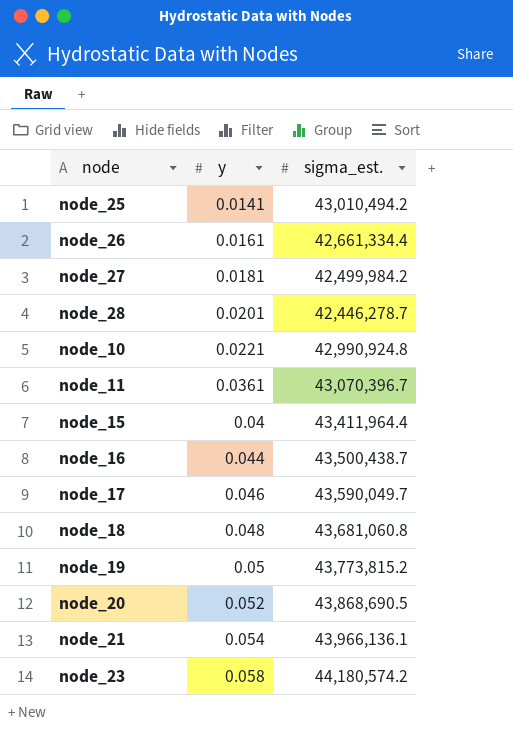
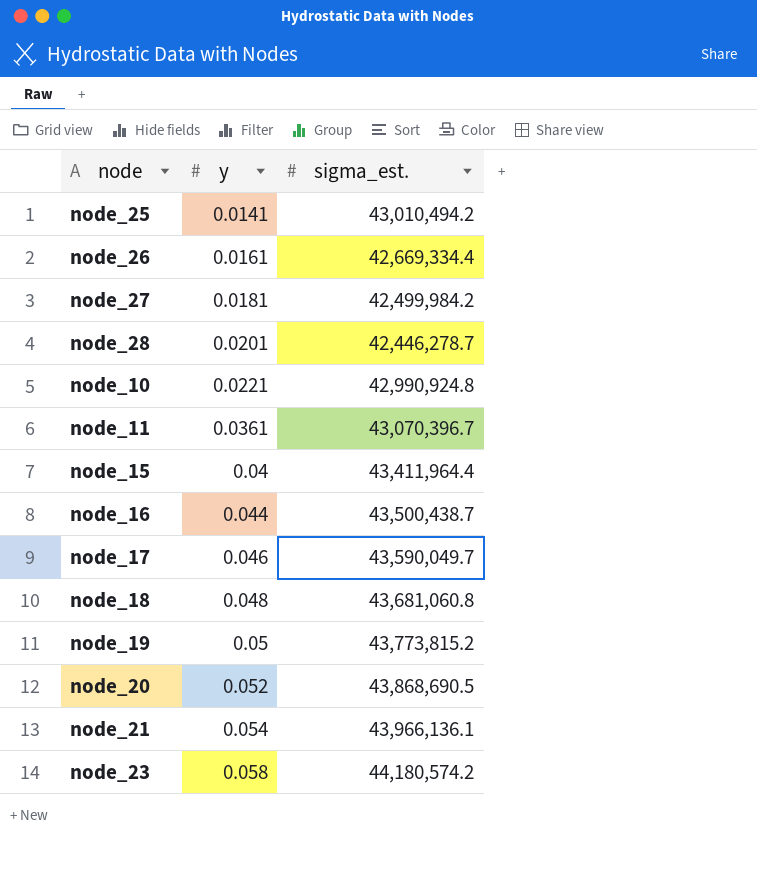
node_26 | sigma_est.: 42,661,334.4 -> 42,669,334.4

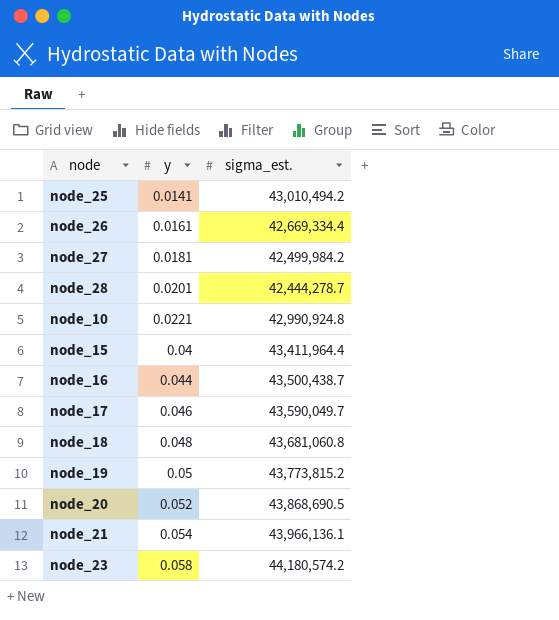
row node_11: 0.0361 | 43,070,396.7 -> none
node_28 | sigma_est.: 42,446,278.7 -> 42,444,278.7

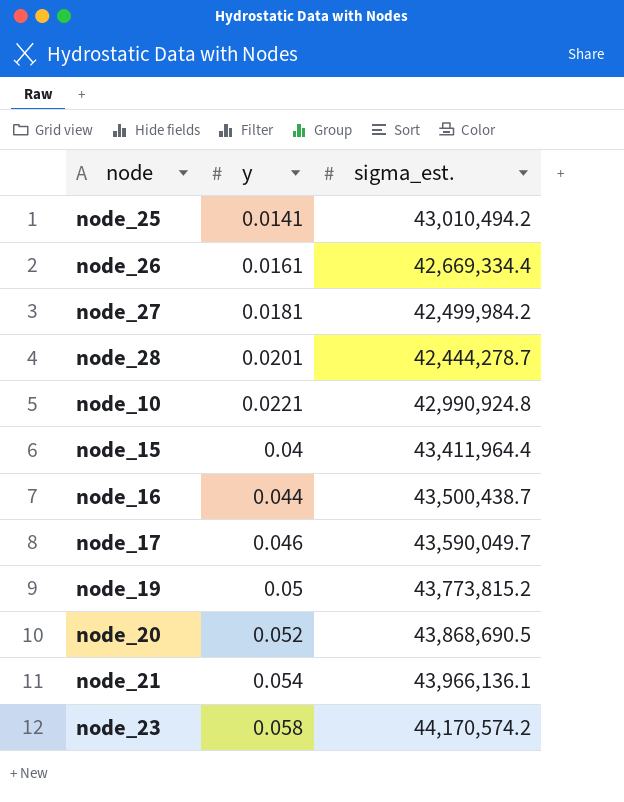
row node_18: 0.048 | 43,681,060.8 -> none
node_23 | sigma_est.: 44,180,574.2 -> 44,170,574.2

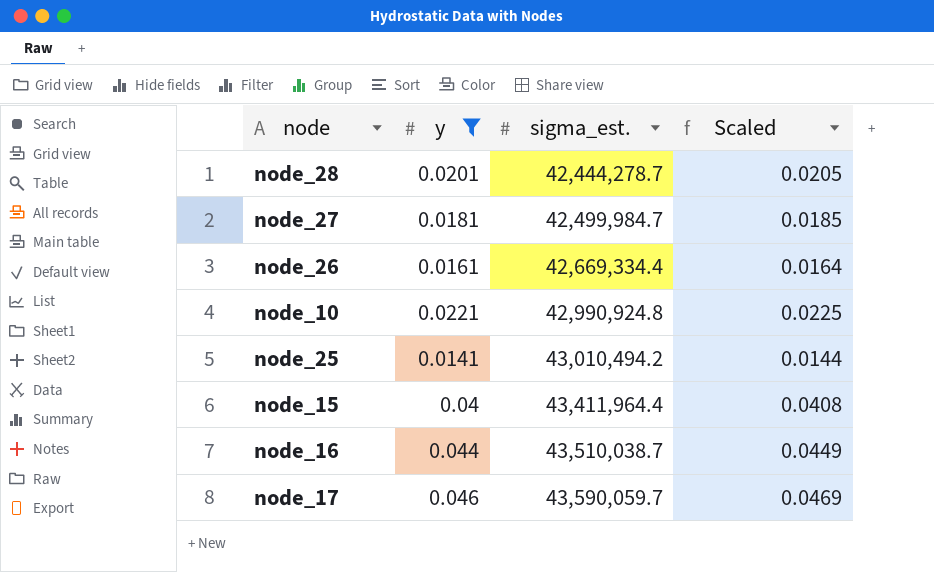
filter: none -> y <= 0.046
row order: y ascending -> sigma_est. ascending
column Scaled | formula: none -> [y] * 1.02
node_27 | sigma_est.: 42,499,984.2 -> 42,499,984.7
node_16 | sigma_est.: 43,500,438.7 -> 43,510,038.7
node_17 | sigma_est.: 43,590,049.7 -> 43,590,059.7

